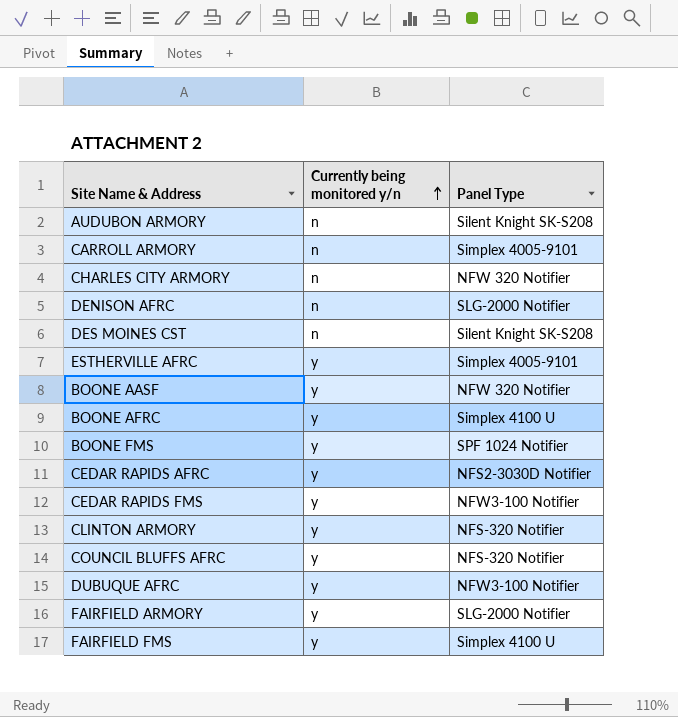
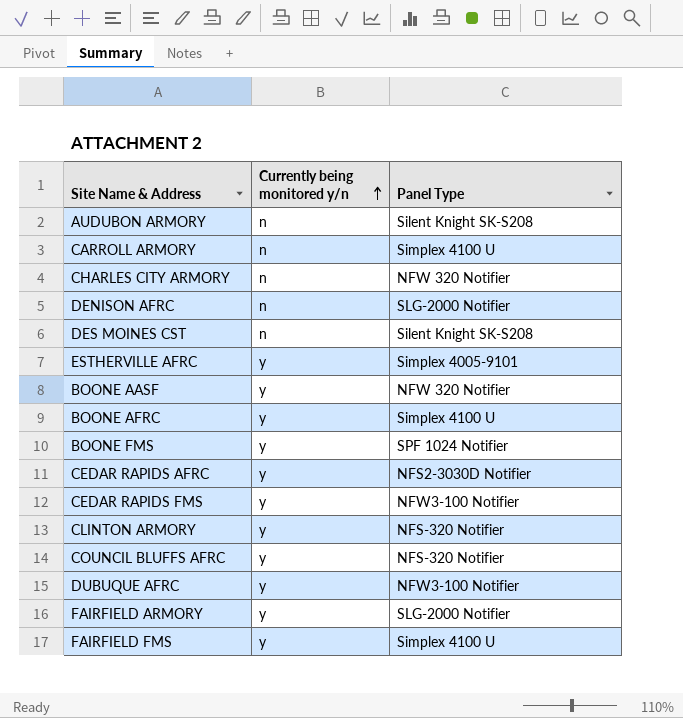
CARROLL ARMORY | Panel Type: Simplex 4005-9101 -> Simplex 4100 U

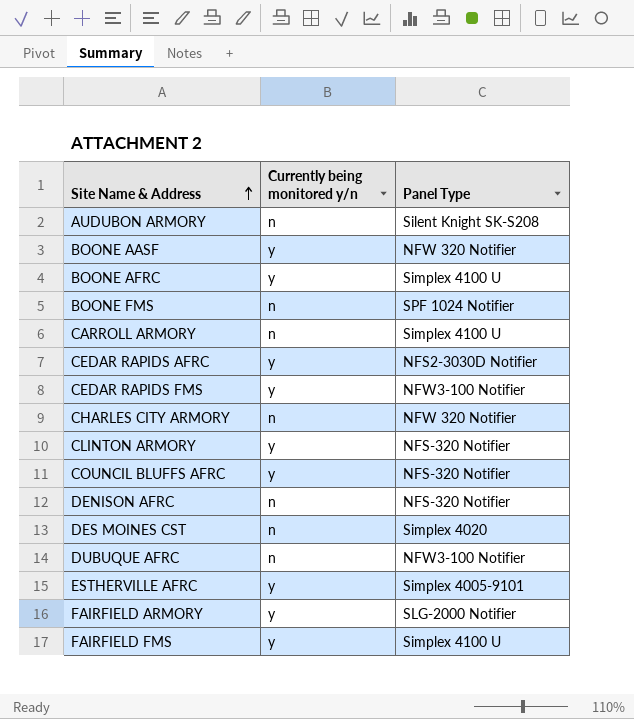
row order: Currently being monitored y/n ascending -> Site Name & Address ascending
BOONE FMS | Currently being monitored y/n: y -> n
DENISON AFRC | Panel Type: SLG-2000 Notifier -> NFS-320 Notifier
DES MOINES CST | Panel Type: Silent Knight SK-S208 -> Simplex 4020
DUBUQUE AFRC | Currently being monitored y/n: y -> n

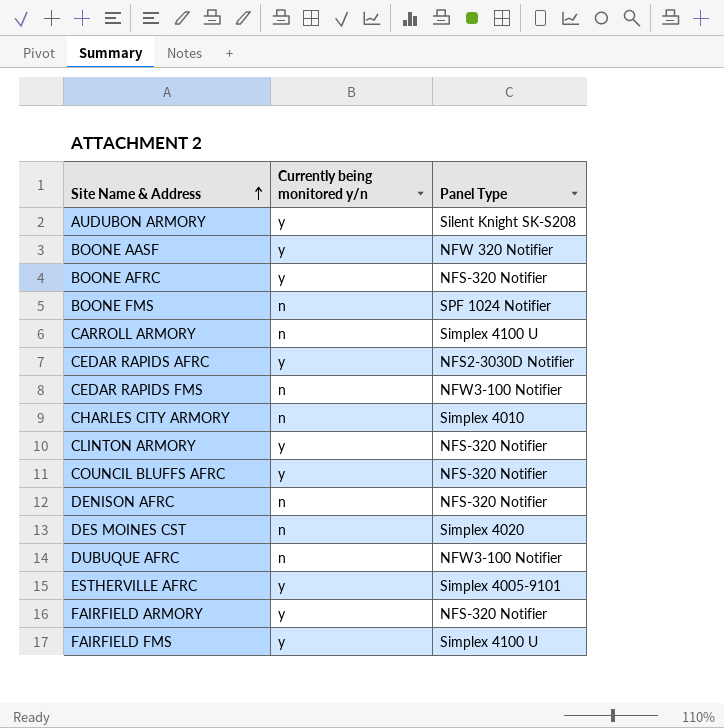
AUDUBON ARMORY | Currently being monitored y/n: n -> y
BOONE AFRC | Panel Type: Simplex 4100 U -> NFS-320 Notifier
CEDAR RAPIDS FMS | Currently being monitored y/n: y -> n
CHARLES CITY ARMORY | Panel Type: NFW 320 Notifier -> Simplex 4010
FAIRFIELD ARMORY | Panel Type: SLG-2000 Notifier -> NFS-320 Notifier

